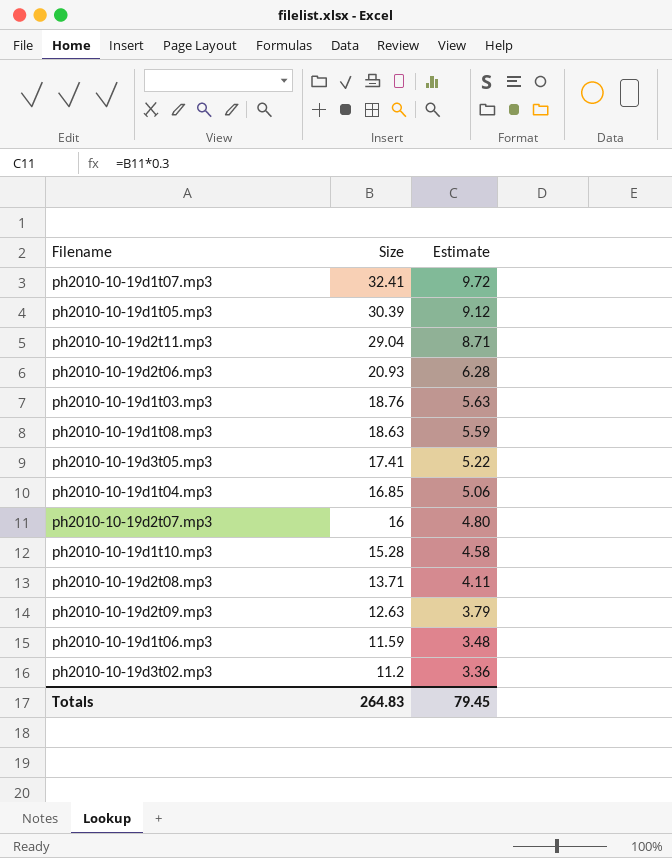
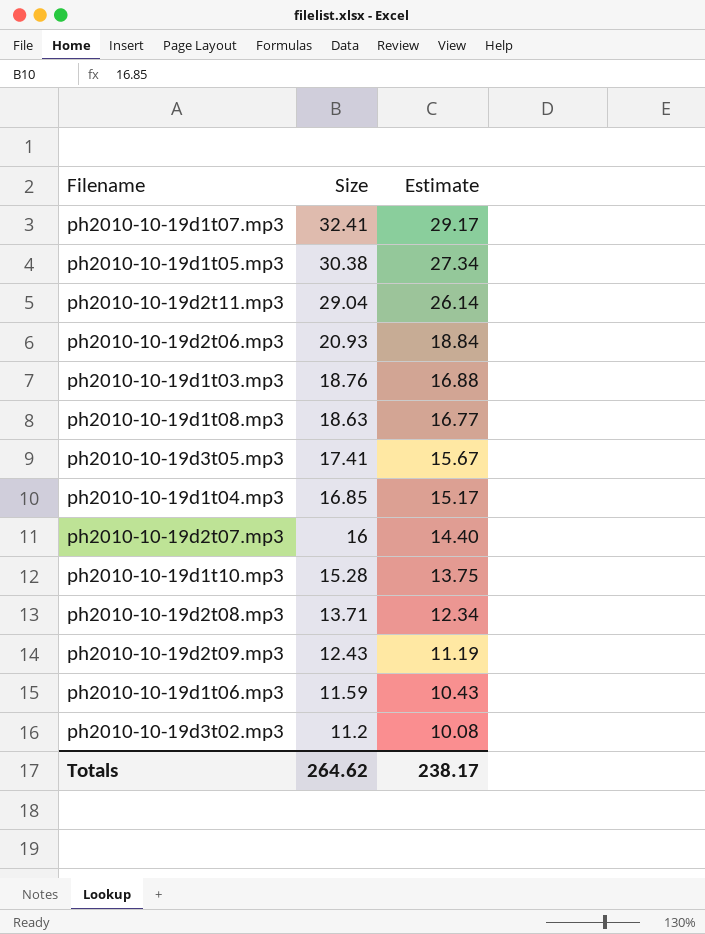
column Estimate | formula: [Size] * 0.3 -> [Size] * 0.9
ph2010-10-19d1t05.mp3 | Size: 30.39 -> 30.38
ph2010-10-19d2t09.mp3 | Size: 12.63 -> 12.43
Totals | Size: 264.83 -> 264.62
Totals | Estimate: 79.45 -> 238.17

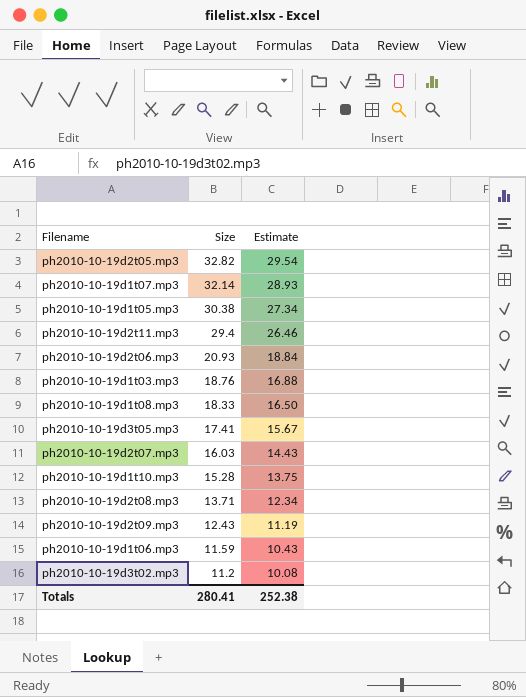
row ph2010-10-19d1t04.mp3: 16.85 | 15.17 -> none
row ph2010-10-19d2t05.mp3: none -> 32.82 | 29.54
ph2010-10-19d1t07.mp3 | Size: 32.41 -> 32.14
ph2010-10-19d1t07.mp3 | Estimate: 29.17 -> 28.93
ph2010-10-19d2t11.mp3 | Size: 29.04 -> 29.4
ph2010-10-19d2t11.mp3 | Estimate: 26.14 -> 26.46
ph2010-10-19d1t08.mp3 | Size: 18.63 -> 18.33
ph2010-10-19d1t08.mp3 | Estimate: 16.77 -> 16.50
ph2010-10-19d2t07.mp3 | Size: 16 -> 16.03
ph2010-10-19d2t07.mp3 | Estimate: 14.40 -> 14.43
Totals | Size: 264.62 -> 280.41
Totals | Estimate: 238.17 -> 252.38

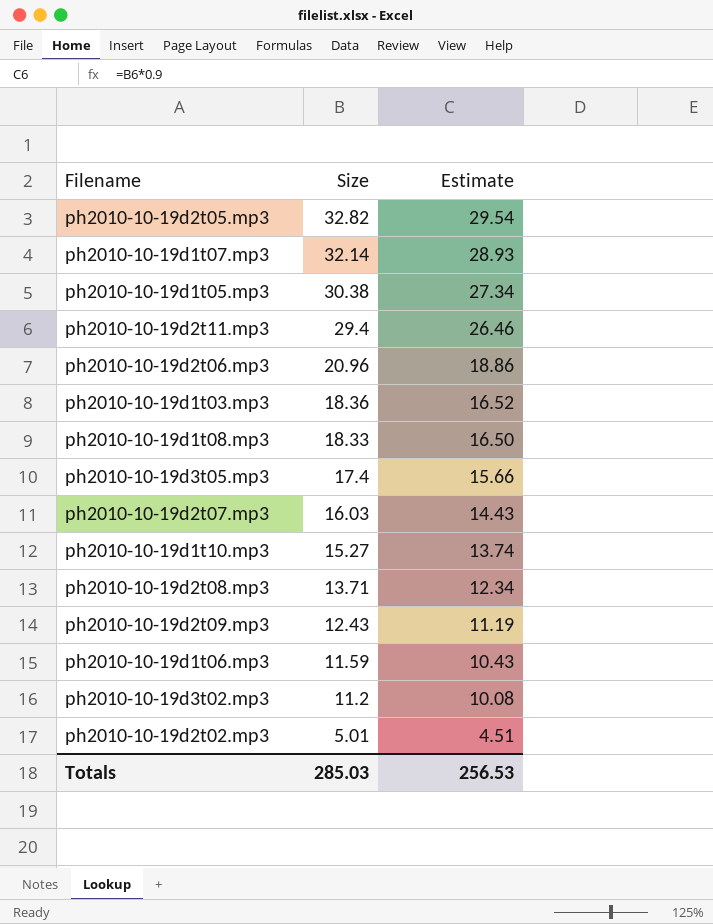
ph2010-10-19d2t06.mp3 | Size: 20.93 -> 20.96
ph2010-10-19d2t06.mp3 | Estimate: 18.84 -> 18.86
ph2010-10-19d1t03.mp3 | Size: 18.76 -> 18.36
ph2010-10-19d1t03.mp3 | Estimate: 16.88 -> 16.52
ph2010-10-19d3t05.mp3 | Size: 17.41 -> 17.4
ph2010-10-19d3t05.mp3 | Estimate: 15.67 -> 15.66
ph2010-10-19d1t10.mp3 | Size: 15.28 -> 15.27
ph2010-10-19d1t10.mp3 | Estimate: 13.75 -> 13.74
row ph2010-10-19d2t02.mp3: none -> 5.01 | 4.51
Totals | Size: 280.41 -> 285.03
Totals | Estimate: 252.38 -> 256.53

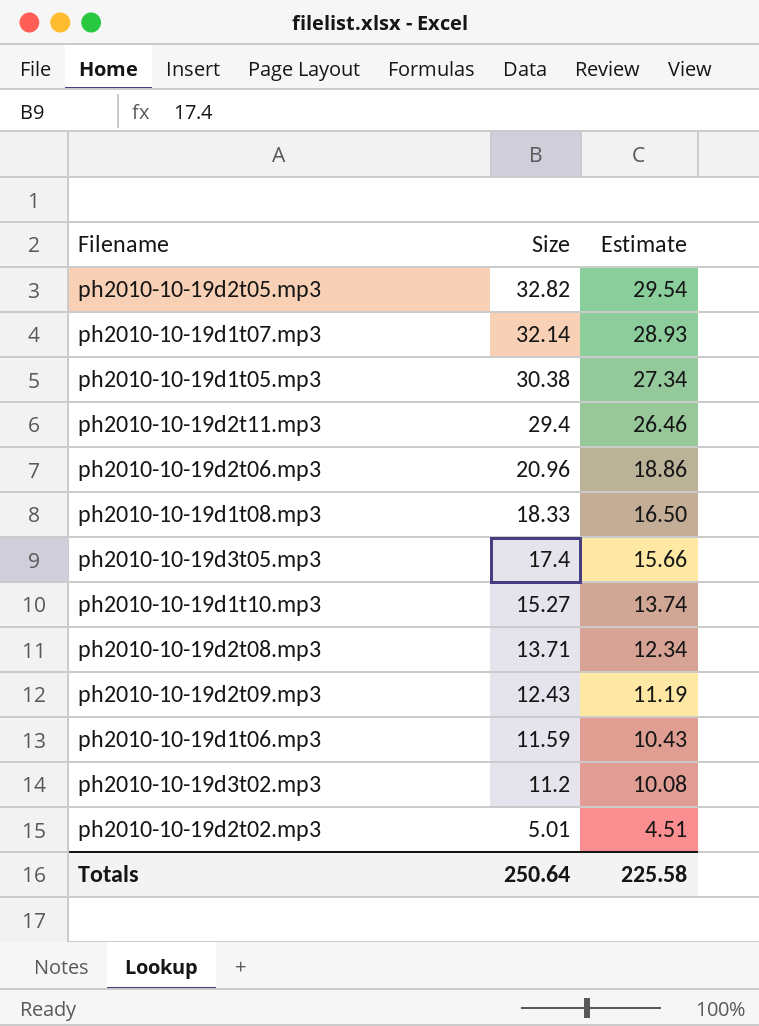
row ph2010-10-19d1t03.mp3: 18.36 | 16.52 -> none
row ph2010-10-19d2t07.mp3: 16.03 | 14.43 -> none
Totals | Size: 285.03 -> 250.64
Totals | Estimate: 256.53 -> 225.58

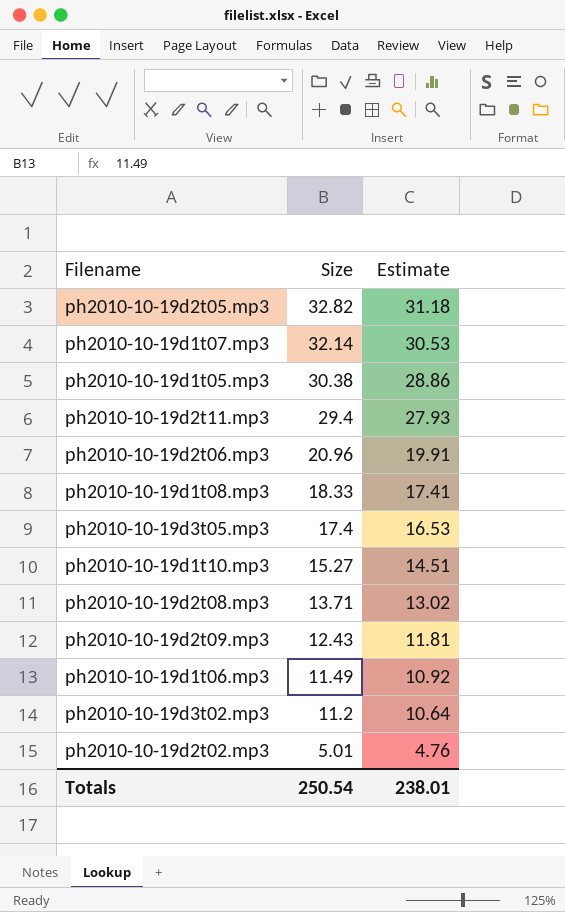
column Estimate | formula: [Size] * 0.9 -> [Size] * 0.95
ph2010-10-19d1t06.mp3 | Size: 11.59 -> 11.49
Totals | Size: 250.64 -> 250.54
Totals | Estimate: 225.58 -> 238.01

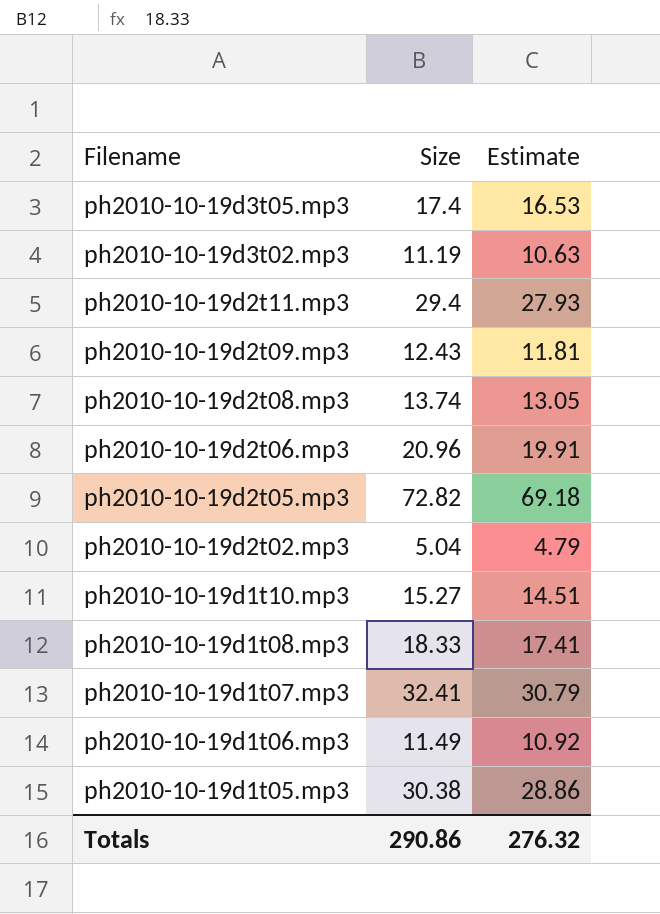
row order: Size descending -> Filename descending
ph2010-10-19d3t02.mp3 | Size: 11.2 -> 11.19
ph2010-10-19d3t02.mp3 | Estimate: 10.64 -> 10.63
ph2010-10-19d2t08.mp3 | Size: 13.71 -> 13.74
ph2010-10-19d2t08.mp3 | Estimate: 13.02 -> 13.05
ph2010-10-19d2t05.mp3 | Size: 32.82 -> 72.82
ph2010-10-19d2t05.mp3 | Estimate: 31.18 -> 69.18
ph2010-10-19d2t02.mp3 | Size: 5.01 -> 5.04
ph2010-10-19d2t02.mp3 | Estimate: 4.76 -> 4.79
ph2010-10-19d1t07.mp3 | Size: 32.14 -> 32.41
ph2010-10-19d1t07.mp3 | Estimate: 30.53 -> 30.79
Totals | Size: 250.54 -> 290.86
Totals | Estimate: 238.01 -> 276.32

